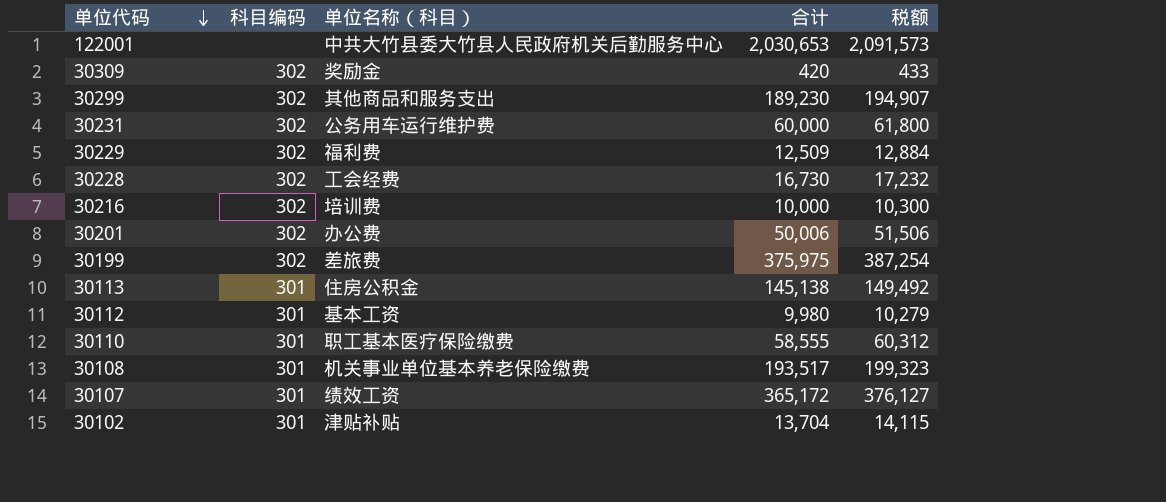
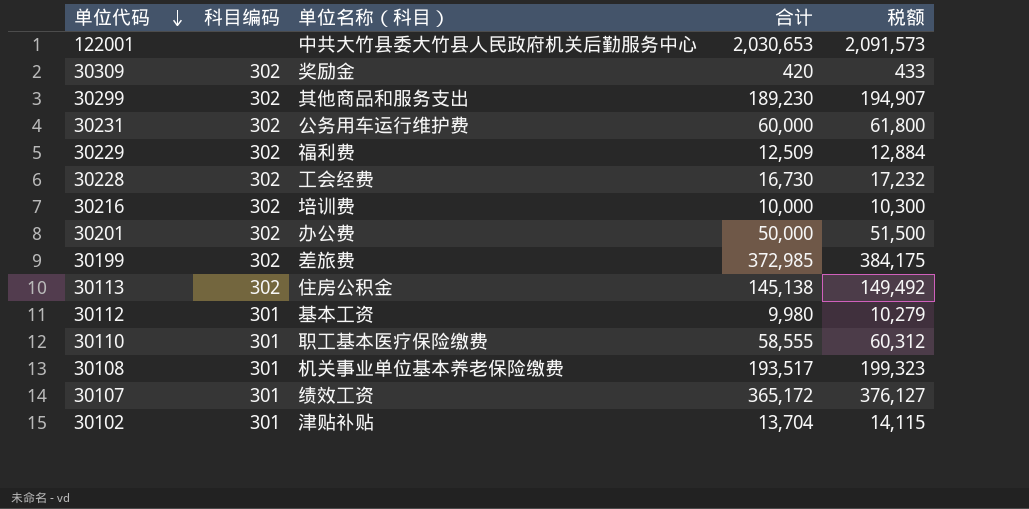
30201 | 合计: 50,006 -> 50,000
30201 | 税额: 51,506 -> 51,500
30199 | 合计: 375,975 -> 372,985
30199 | 税额: 387,254 -> 384,175
30113 | 科目编码: 301 -> 302

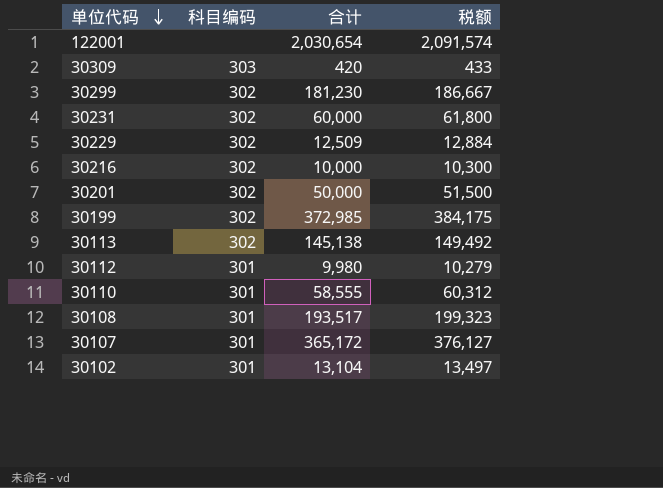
column 单位名称（科目） | position: 3 -> none
row 30228: 302 | 工会经费 | 16,730 | 17,232 -> none
122001 | 合计: 2,030,653 -> 2,030,654
122001 | 税额: 2,091,573 -> 2,091,574
30309 | 科目编码: 302 -> 303
30299 | 合计: 189,230 -> 181,230
30299 | 税额: 194,907 -> 186,667
30102 | 合计: 13,704 -> 13,104
30102 | 税额: 14,115 -> 13,497

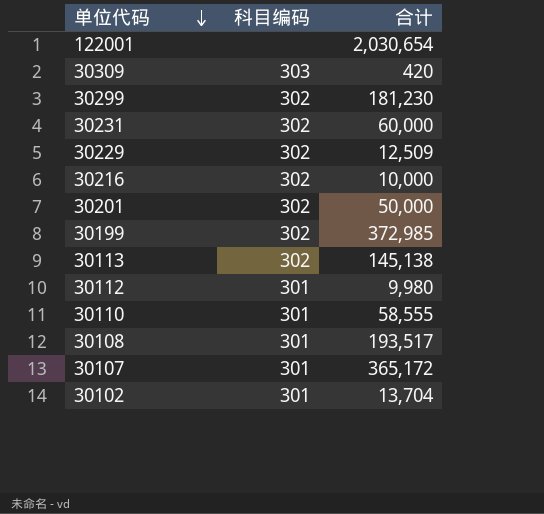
column 税额 | formula: [合计] * 1.03 -> none
30102 | 合计: 13,104 -> 13,704

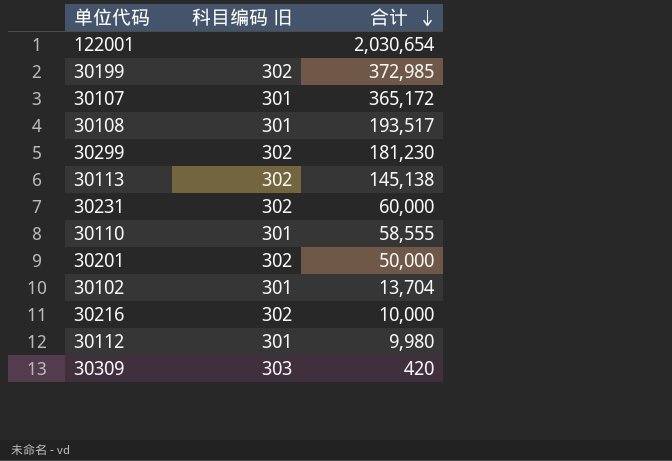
row order: 单位代码 descending -> 合计 descending
column name: 科目编码 -> 科目编码 旧
row 30229: 302 | 12,509 -> none

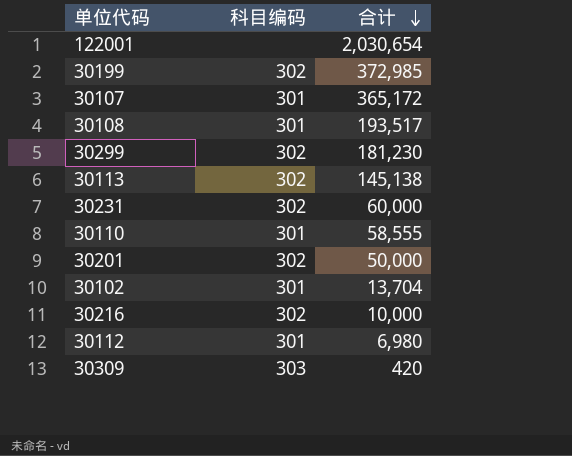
column name: 科目编码 旧 -> 科目编码
30112 | 合计: 9,980 -> 6,980

